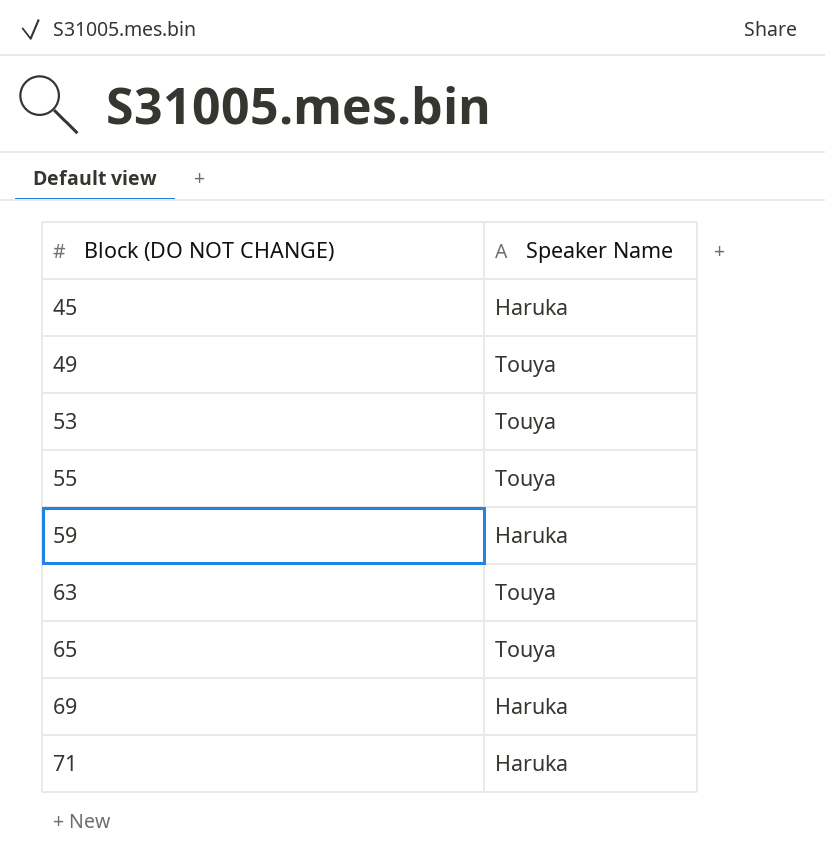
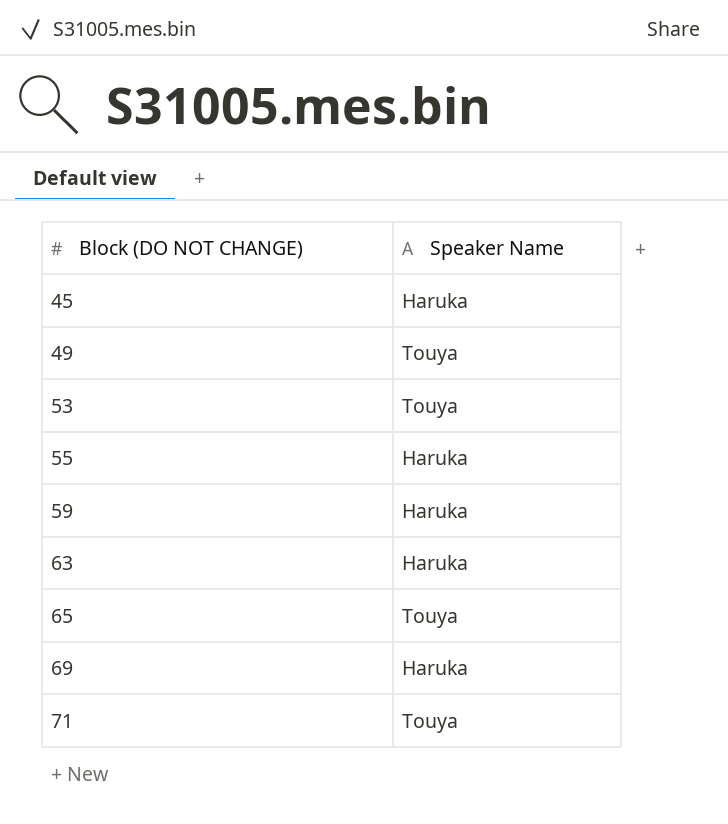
55 | Speaker Name: Touya -> Haruka
63 | Speaker Name: Touya -> Haruka
71 | Speaker Name: Haruka -> Touya

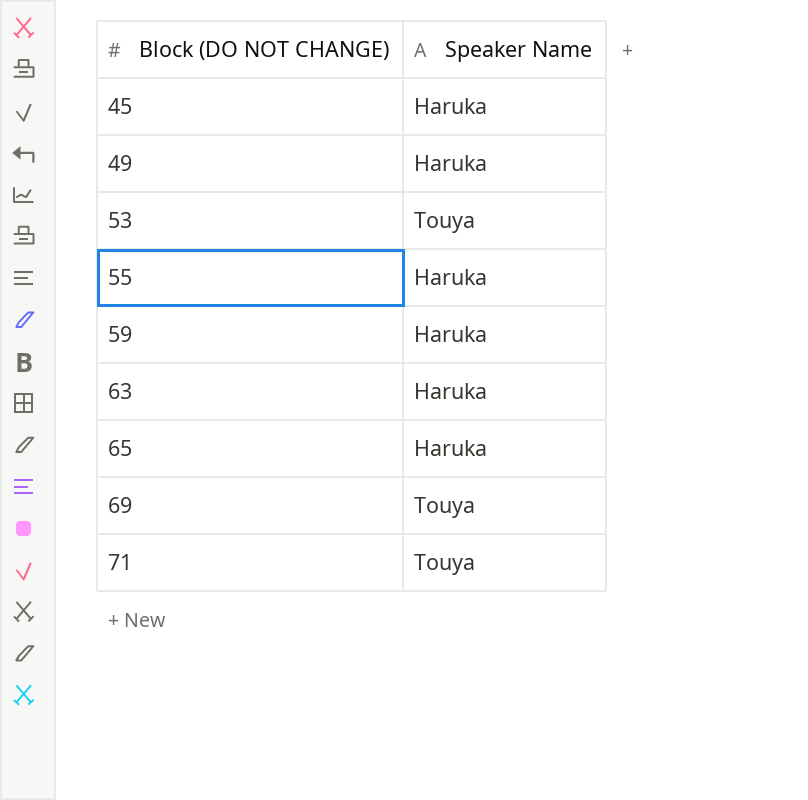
49 | Speaker Name: Touya -> Haruka
65 | Speaker Name: Touya -> Haruka
69 | Speaker Name: Haruka -> Touya

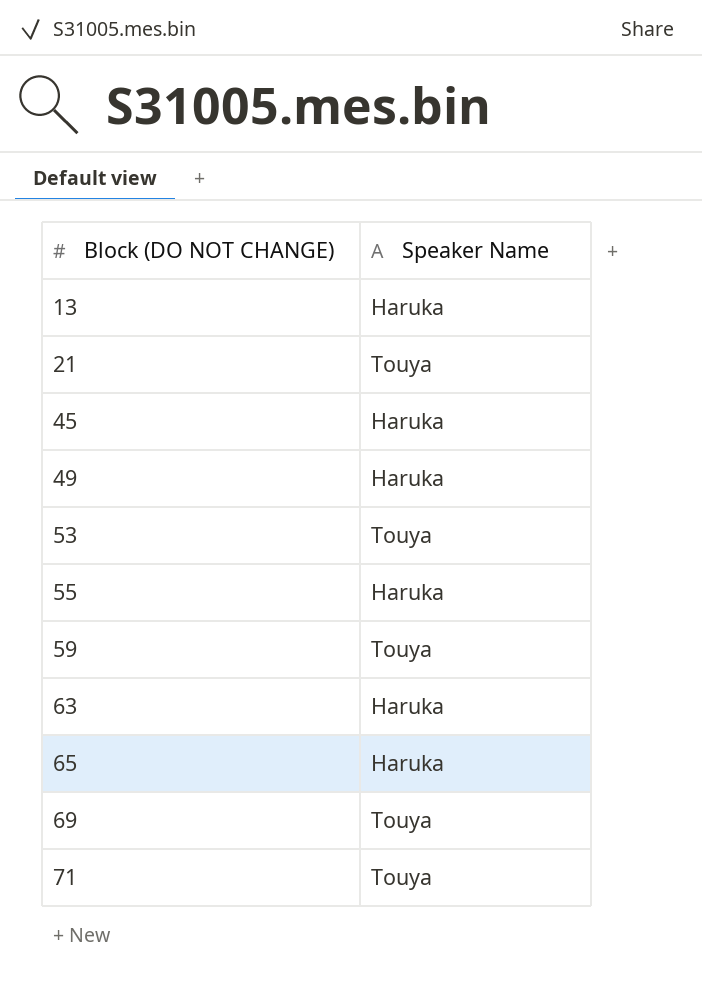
row 13: none -> Haruka
row 21: none -> Touya
59 | Speaker Name: Haruka -> Touya

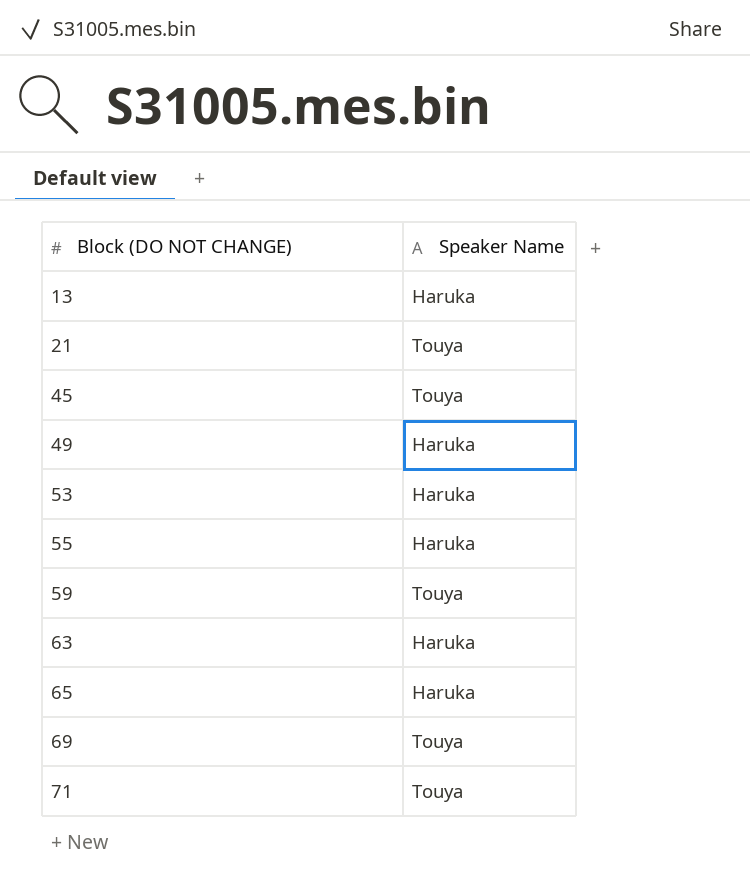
45 | Speaker Name: Haruka -> Touya
53 | Speaker Name: Touya -> Haruka

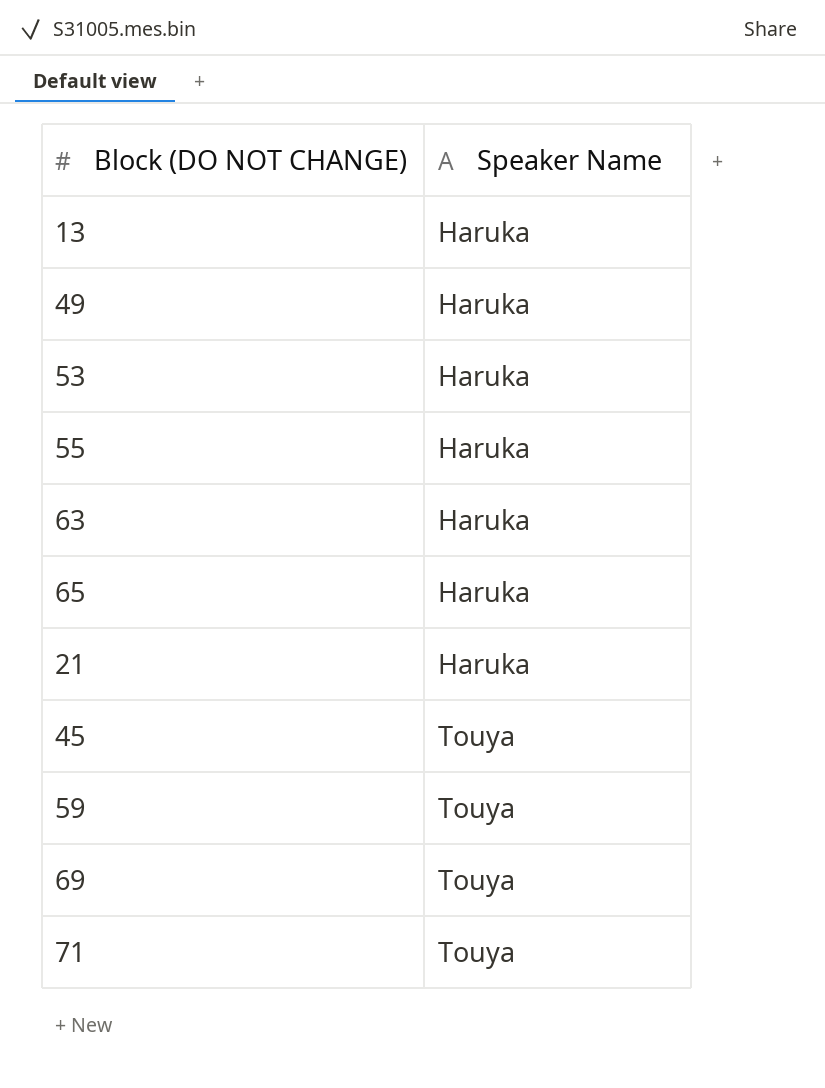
row order: Block (DO NOT CHANGE) ascending -> Speaker Name ascending
21 | Speaker Name: Touya -> Haruka

